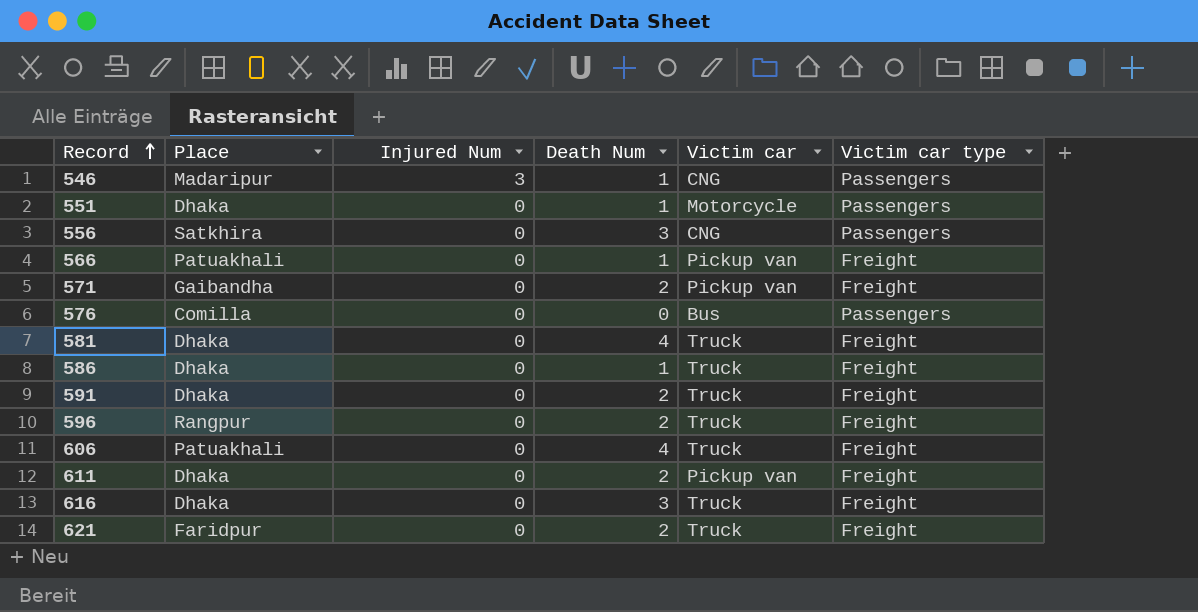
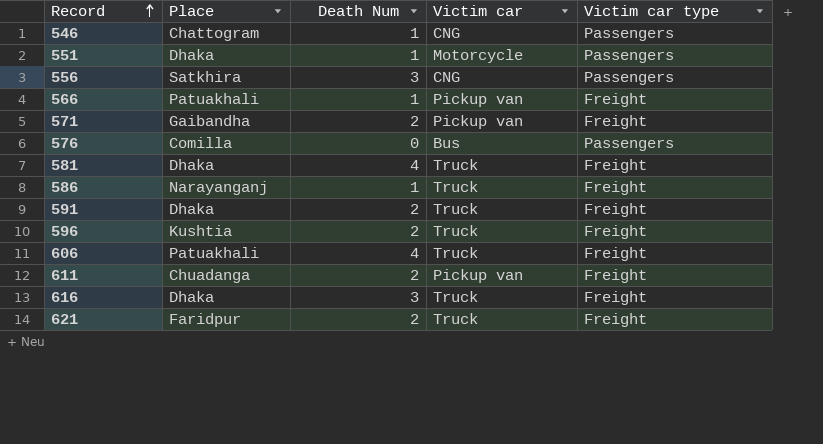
column Injured Num | position: 3 -> none
546 | Place: Madaripur -> Chattogram
586 | Place: Dhaka -> Narayanganj
596 | Place: Rangpur -> Kushtia
611 | Place: Dhaka -> Chuadanga

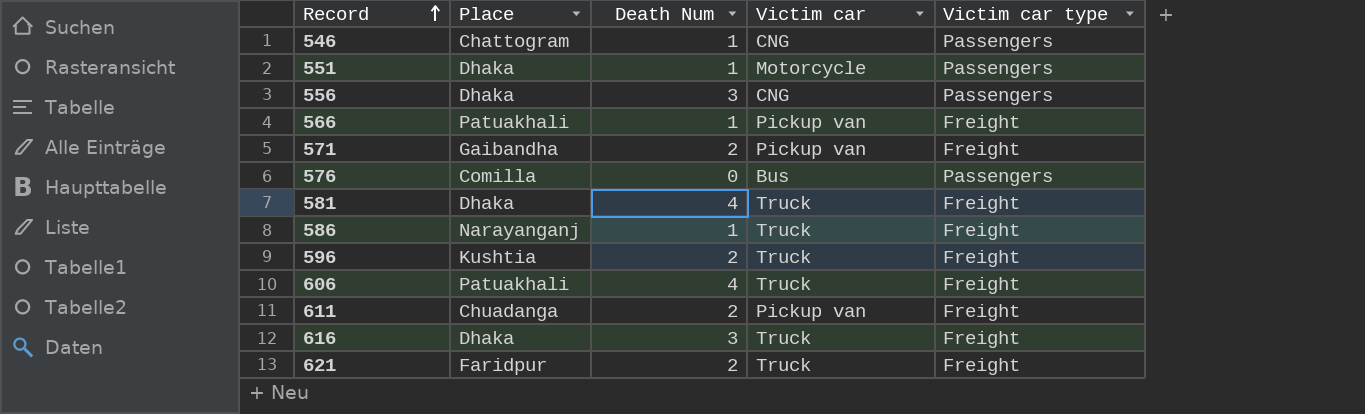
row 591: Dhaka | 2 | Truck | Freight -> none
556 | Place: Satkhira -> Dhaka

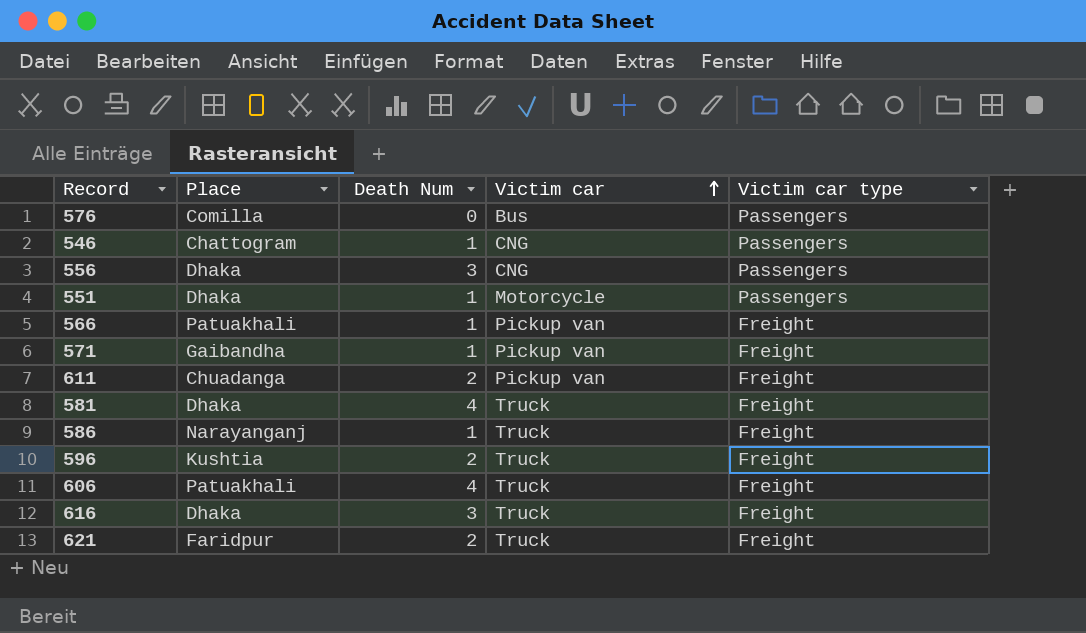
row order: Record ascending -> Victim car ascending
571 | Death Num: 2 -> 1

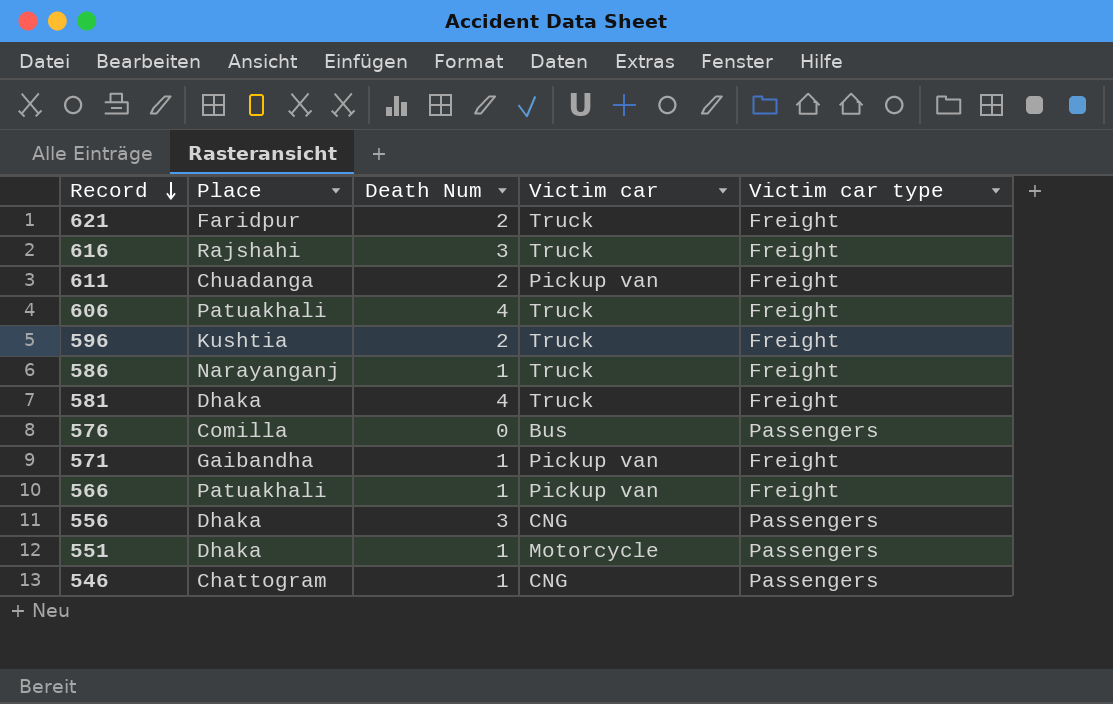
row order: Victim car ascending -> Record descending
616 | Place: Dhaka -> Rajshahi

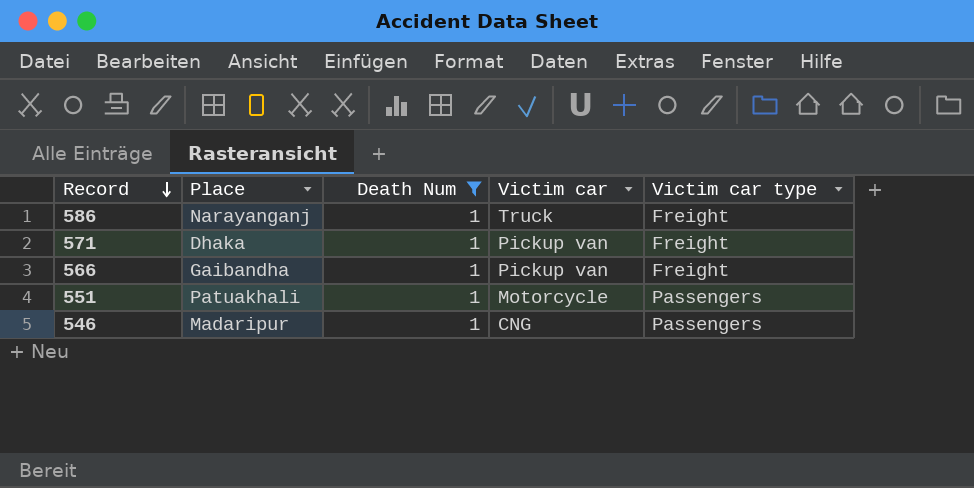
filter: none -> Death Num = 1
571 | Place: Gaibandha -> Dhaka
566 | Place: Patuakhali -> Gaibandha
551 | Place: Dhaka -> Patuakhali
546 | Place: Chattogram -> Madaripur

